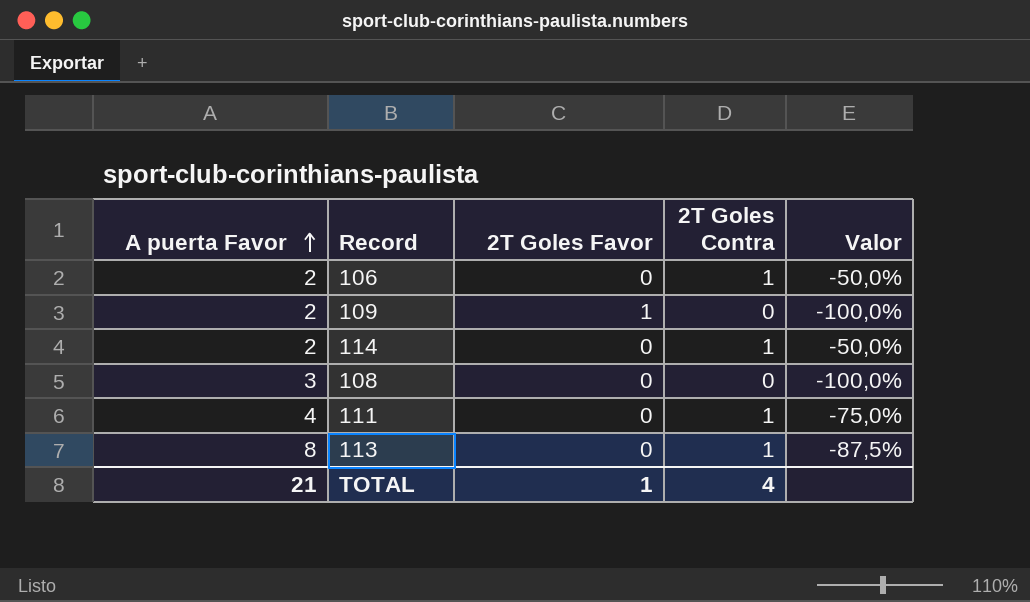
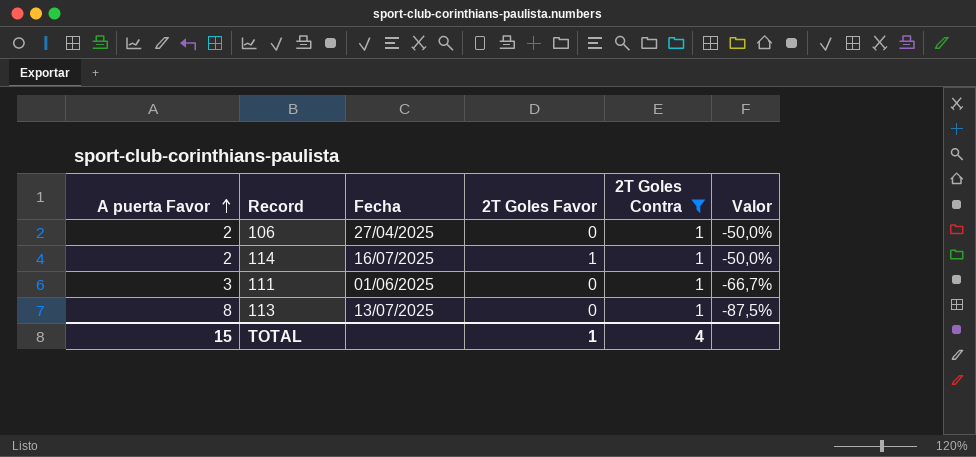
filter: none -> 2T Goles Contra = 1
column Fecha | position: none -> 3
114 | 2T Goles Favor: 0 -> 1
111 | A puerta Favor: 4 -> 3
111 | Valor: -75,0% -> -66,7%
TOTAL | A puerta Favor: 21 -> 15

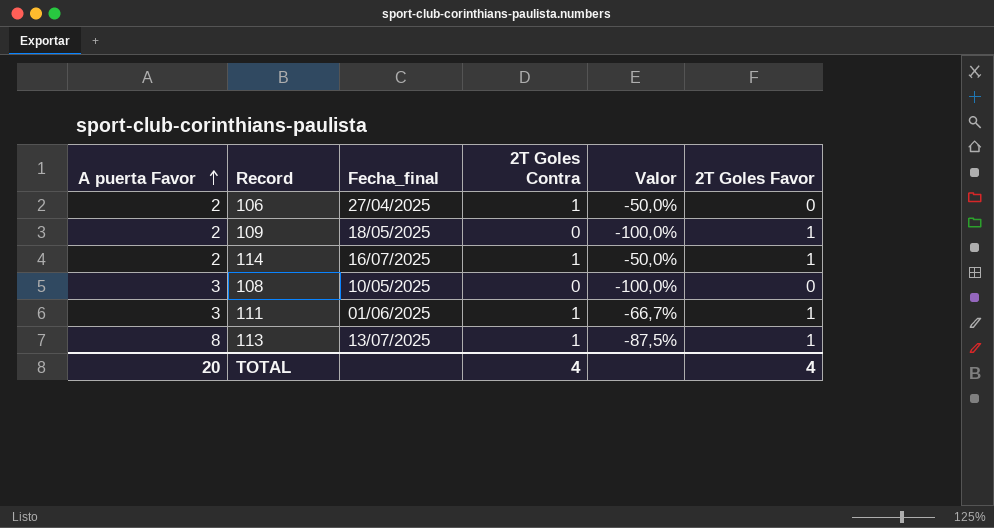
filter: 2T Goles Contra = 1 -> none
column name: Fecha -> Fecha_final
column 2T Goles Favor | position: 4 -> 6
111 | 2T Goles Favor: 0 -> 1
113 | 2T Goles Favor: 0 -> 1
TOTAL | A puerta Favor: 15 -> 20
TOTAL | 2T Goles Favor: 1 -> 4

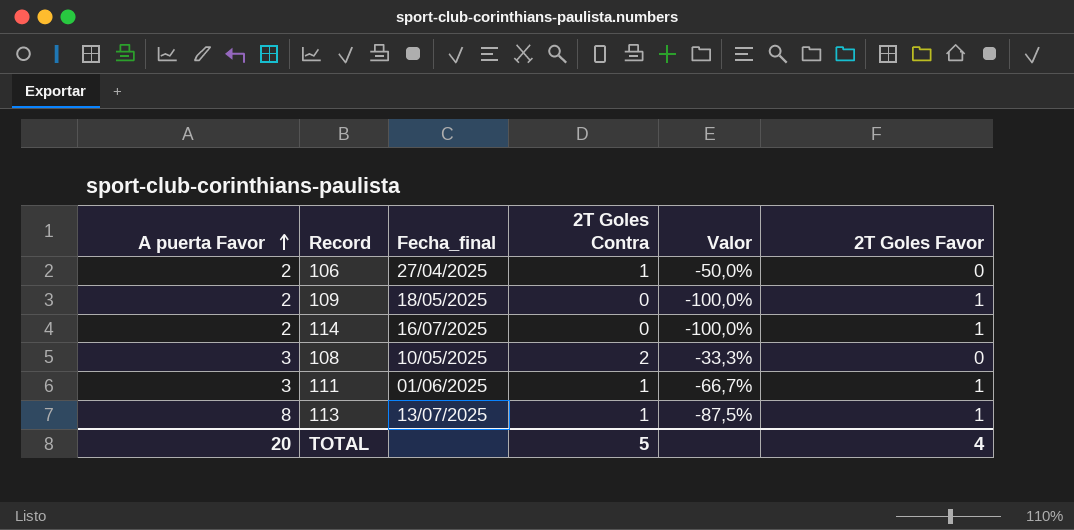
114 | 2T Goles Contra: 1 -> 0
114 | Valor: -50,0% -> -100,0%
108 | 2T Goles Contra: 0 -> 2
108 | Valor: -100,0% -> -33,3%
TOTAL | 2T Goles Contra: 4 -> 5

